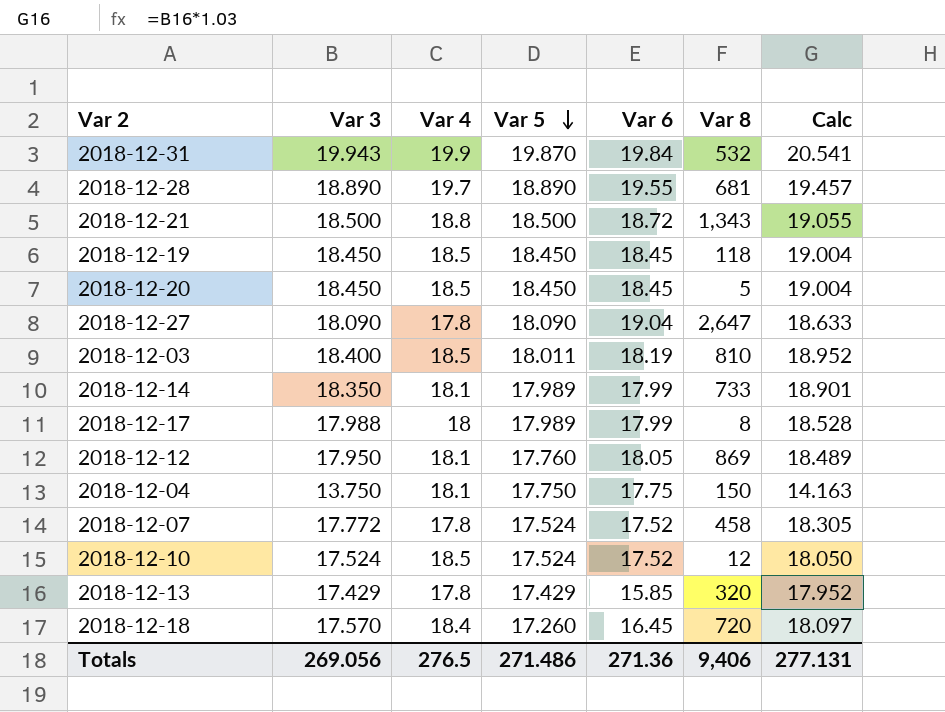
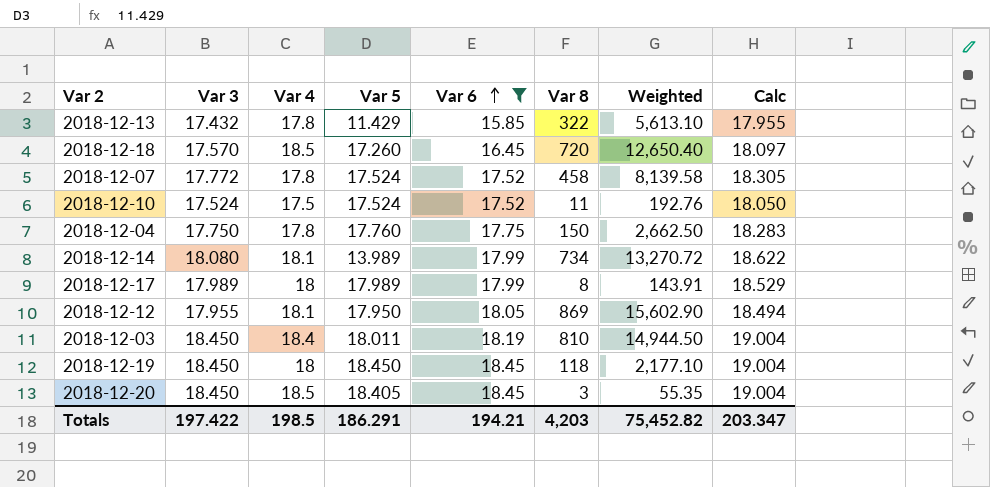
filter: none -> Var 6 <= 18.45
row order: Var 5 descending -> Var 6 ascending
column Weighted | formula: none -> [Var 3] * [Var 8]
2018-12-13 | Var 3: 17.429 -> 17.432
2018-12-13 | Var 5: 17.429 -> 11.429
2018-12-13 | Var 8: 320 -> 322
2018-12-13 | Calc: 17.952 -> 17.955
2018-12-18 | Var 4: 18.4 -> 18.5
2018-12-10 | Var 4: 18.5 -> 17.5
2018-12-10 | Var 8: 12 -> 11
2018-12-04 | Var 3: 13.750 -> 17.750
2018-12-04 | Var 4: 18.1 -> 17.8
2018-12-04 | Var 5: 17.750 -> 17.760
2018-12-04 | Calc: 14.163 -> 18.283
2018-12-14 | Var 3: 18.350 -> 18.080
2018-12-14 | Var 5: 17.989 -> 13.989
2018-12-14 | Var 8: 733 -> 734
2018-12-14 | Calc: 18.901 -> 18.622
2018-12-17 | Var 3: 17.988 -> 17.989
2018-12-17 | Calc: 18.528 -> 18.529
2018-12-12 | Var 3: 17.950 -> 17.955
2018-12-12 | Var 5: 17.760 -> 17.950
2018-12-12 | Calc: 18.489 -> 18.494
2018-12-03 | Var 3: 18.400 -> 18.450
2018-12-03 | Var 4: 18.5 -> 18.4
2018-12-03 | Calc: 18.952 -> 19.004
2018-12-19 | Var 4: 18.5 -> 18
2018-12-20 | Var 5: 18.450 -> 18.405
2018-12-20 | Var 8: 5 -> 3
Totals | Var 3: 269.056 -> 197.422
Totals | Var 4: 276.5 -> 198.5
Totals | Var 5: 271.486 -> 186.291
Totals | Var 6: 271.36 -> 194.21
Totals | Var 8: 9,406 -> 4,203
Totals | Calc: 277.131 -> 203.347

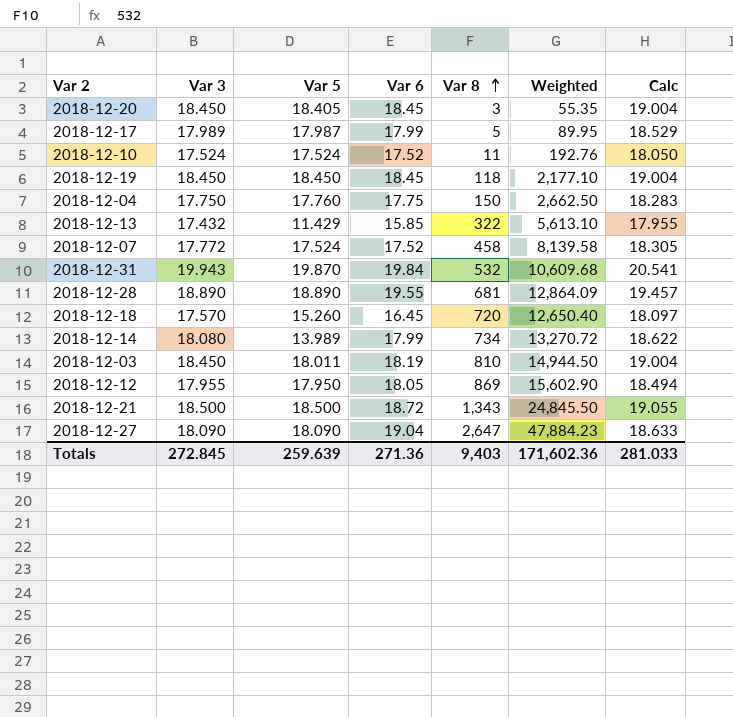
filter: Var 6 <= 18.45 -> none
row order: Var 6 ascending -> Var 8 ascending
column Var 4 | position: 3 -> none
2018-12-17 | Var 5: 17.989 -> 17.987
2018-12-17 | Var 8: 8 -> 5
2018-12-17 | Weighted: 143.91 -> 89.95
2018-12-18 | Var 5: 17.260 -> 15.260
Totals | Var 3: 197.422 -> 272.845
Totals | Var 5: 186.291 -> 259.639
Totals | Var 6: 194.21 -> 271.36
Totals | Var 8: 4,203 -> 9,403
Totals | Weighted: 75,452.82 -> 171,602.36
Totals | Calc: 203.347 -> 281.033

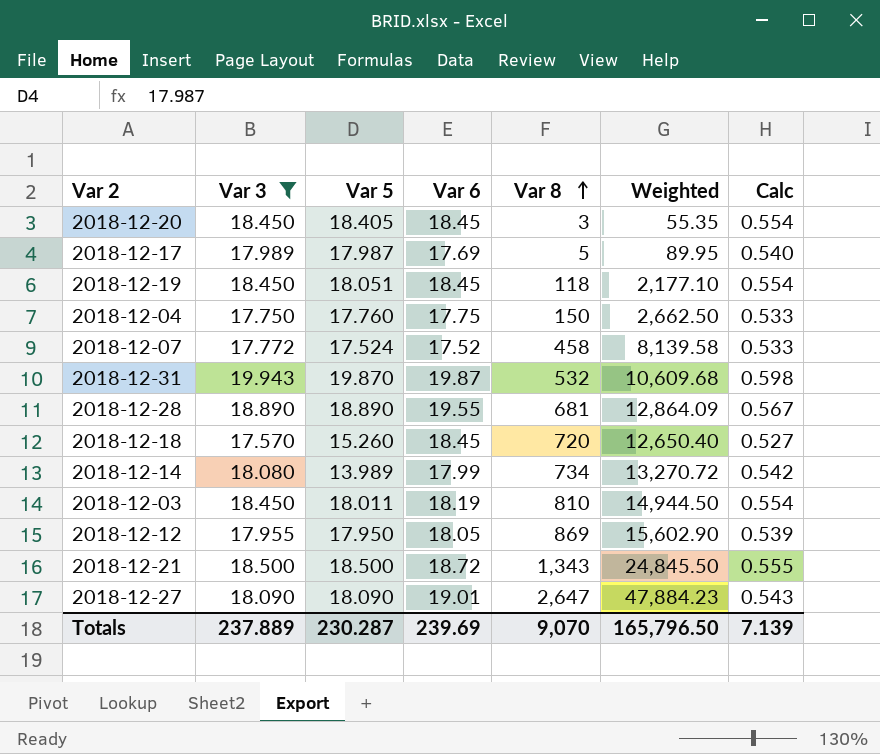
filter: none -> Var 3 >= 17.570
column Calc | formula: [Var 3] * 1.03 -> [Var 3] * 0.03
2018-12-17 | Var 6: 17.99 -> 17.69
2018-12-19 | Var 5: 18.450 -> 18.051
2018-12-31 | Var 6: 19.84 -> 19.87
2018-12-18 | Var 6: 16.45 -> 18.45
2018-12-27 | Var 6: 19.04 -> 19.01
Totals | Var 3: 272.845 -> 237.889
Totals | Var 5: 259.639 -> 230.287
Totals | Var 6: 271.36 -> 239.69
Totals | Var 8: 9,403 -> 9,070
Totals | Weighted: 171,602.36 -> 165,796.50
Totals | Calc: 281.033 -> 7.139

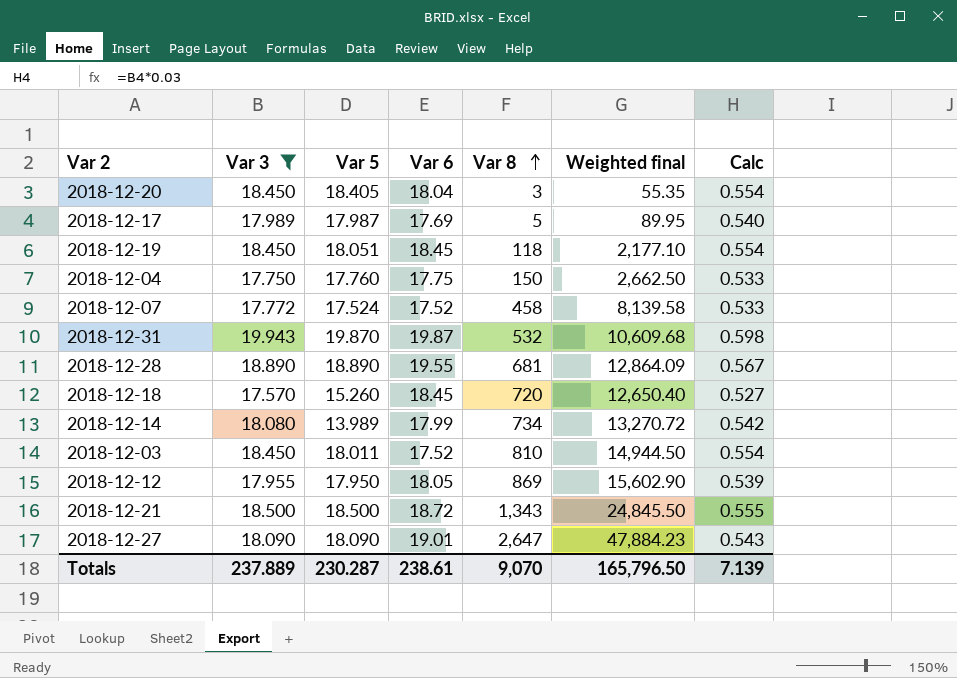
column name: Weighted -> Weighted final
2018-12-20 | Var 6: 18.45 -> 18.04
2018-12-03 | Var 6: 18.19 -> 17.52
Totals | Var 6: 239.69 -> 238.61

